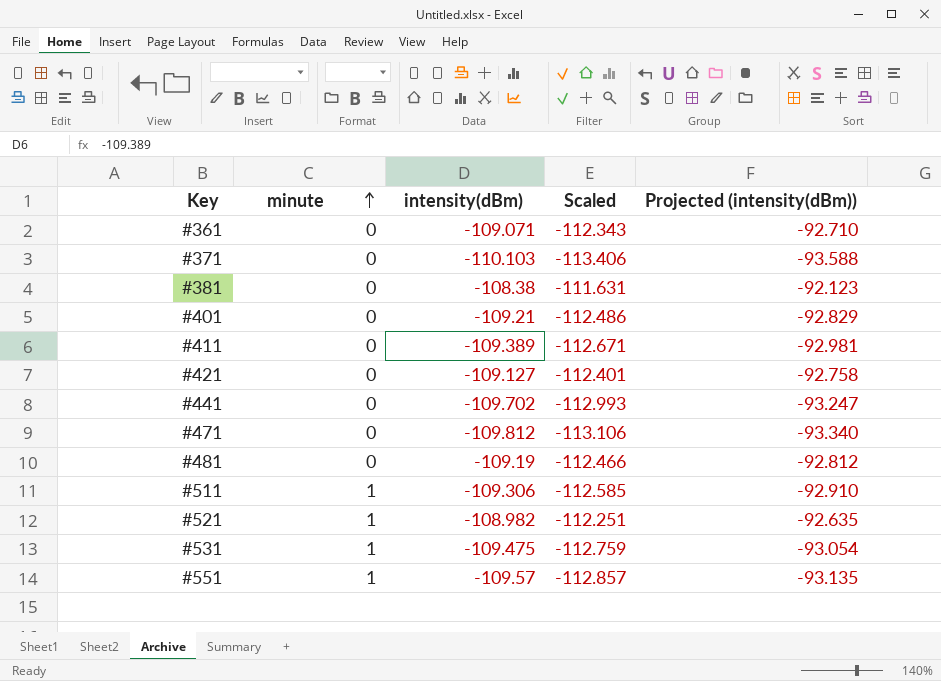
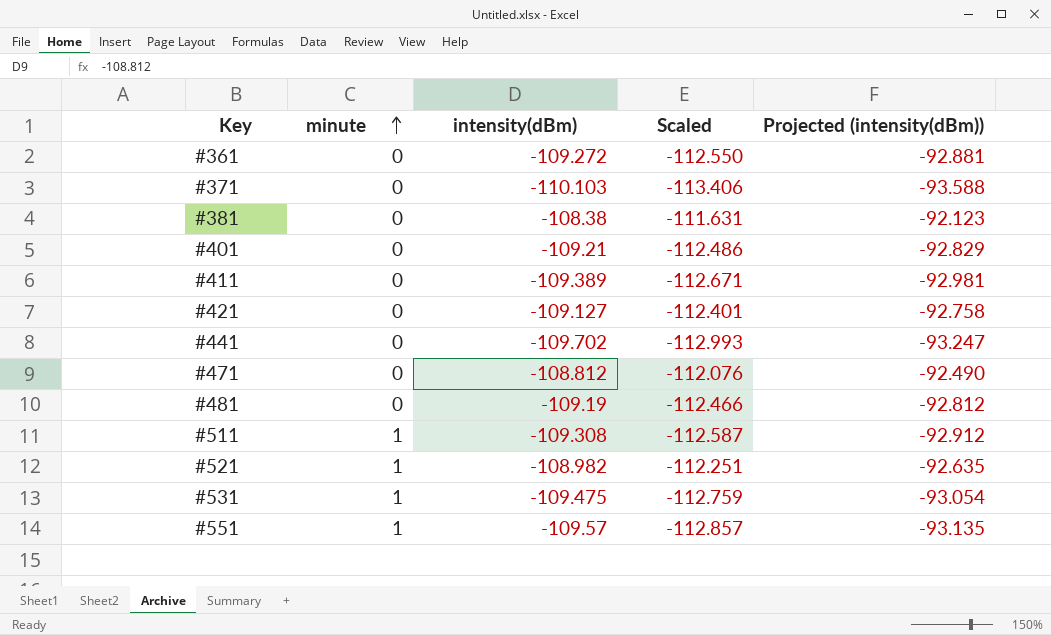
#361 | intensity(dBm): -109.071 -> -109.272
#361 | Scaled: -112.343 -> -112.550
#361 | Projected (intensity(dBm)): -92.710 -> -92.881
#471 | intensity(dBm): -109.812 -> -108.812
#471 | Scaled: -113.106 -> -112.076
#471 | Projected (intensity(dBm)): -93.340 -> -92.490
#511 | intensity(dBm): -109.306 -> -109.308
#511 | Scaled: -112.585 -> -112.587
#511 | Projected (intensity(dBm)): -92.910 -> -92.912

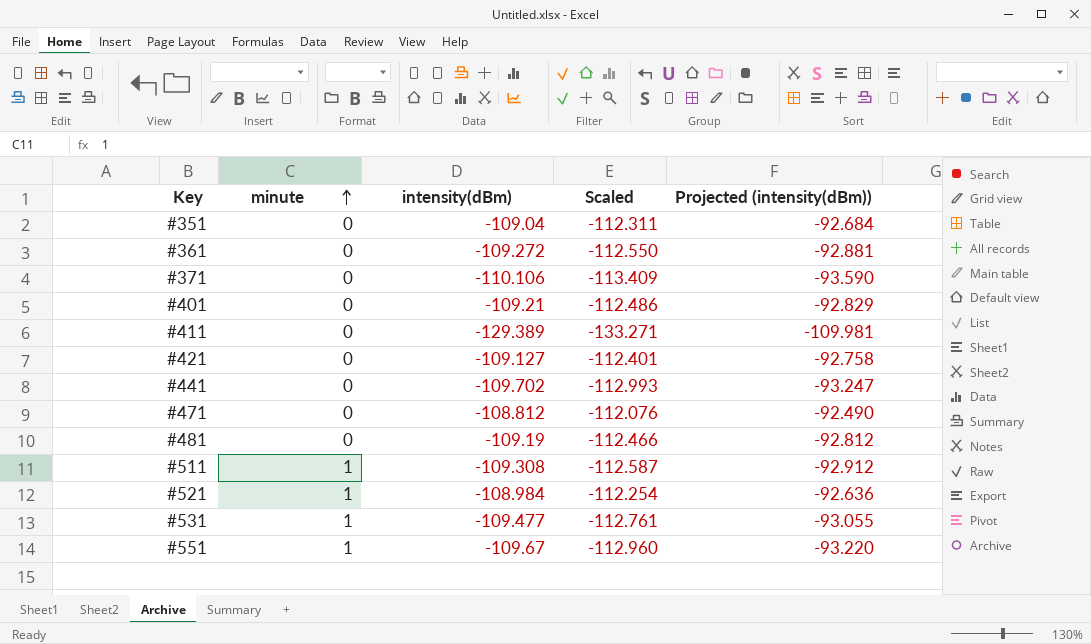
row #381: 0 | -108.38 | -111.631 | -92.123 -> none
row #351: none -> 0 | -109.04 | -112.311 | -92.684
#371 | intensity(dBm): -110.103 -> -110.106
#371 | Scaled: -113.406 -> -113.409
#371 | Projected (intensity(dBm)): -93.588 -> -93.590
#411 | intensity(dBm): -109.389 -> -129.389
#411 | Scaled: -112.671 -> -133.271
#411 | Projected (intensity(dBm)): -92.981 -> -109.981
#521 | intensity(dBm): -108.982 -> -108.984
#521 | Scaled: -112.251 -> -112.254
#521 | Projected (intensity(dBm)): -92.635 -> -92.636
#531 | intensity(dBm): -109.475 -> -109.477
#531 | Scaled: -112.759 -> -112.761
#531 | Projected (intensity(dBm)): -93.054 -> -93.055
#551 | intensity(dBm): -109.57 -> -109.67
#551 | Scaled: -112.857 -> -112.960
#551 | Projected (intensity(dBm)): -93.135 -> -93.220

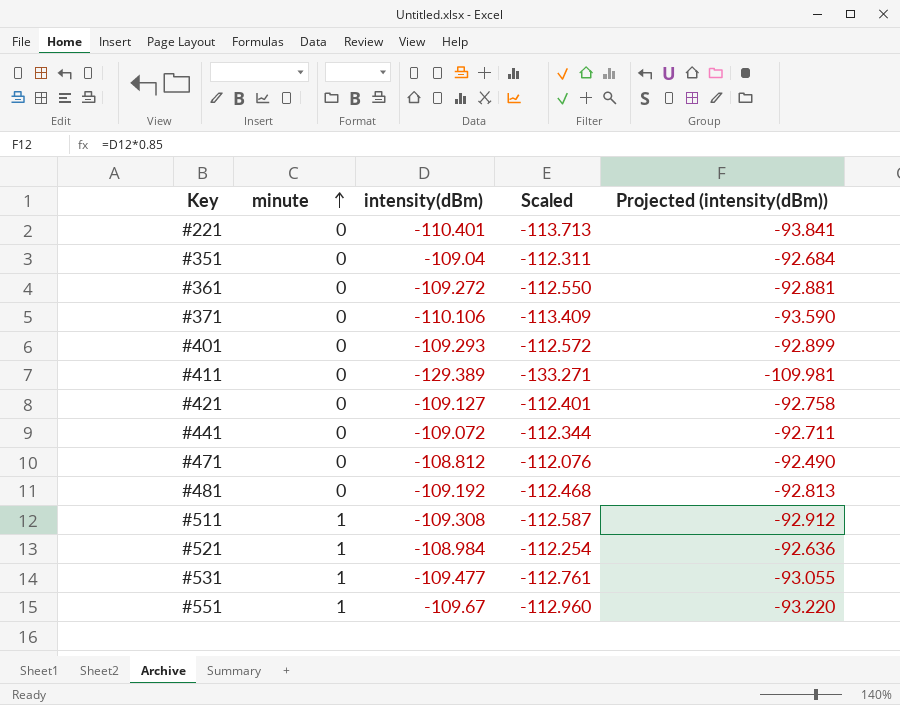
row #221: none -> 0 | -110.401 | -113.713 | -93.841
#401 | intensity(dBm): -109.21 -> -109.293
#401 | Scaled: -112.486 -> -112.572
#401 | Projected (intensity(dBm)): -92.829 -> -92.899
#441 | intensity(dBm): -109.702 -> -109.072
#441 | Scaled: -112.993 -> -112.344
#441 | Projected (intensity(dBm)): -93.247 -> -92.711
#481 | intensity(dBm): -109.19 -> -109.192
#481 | Scaled: -112.466 -> -112.468
#481 | Projected (intensity(dBm)): -92.812 -> -92.813

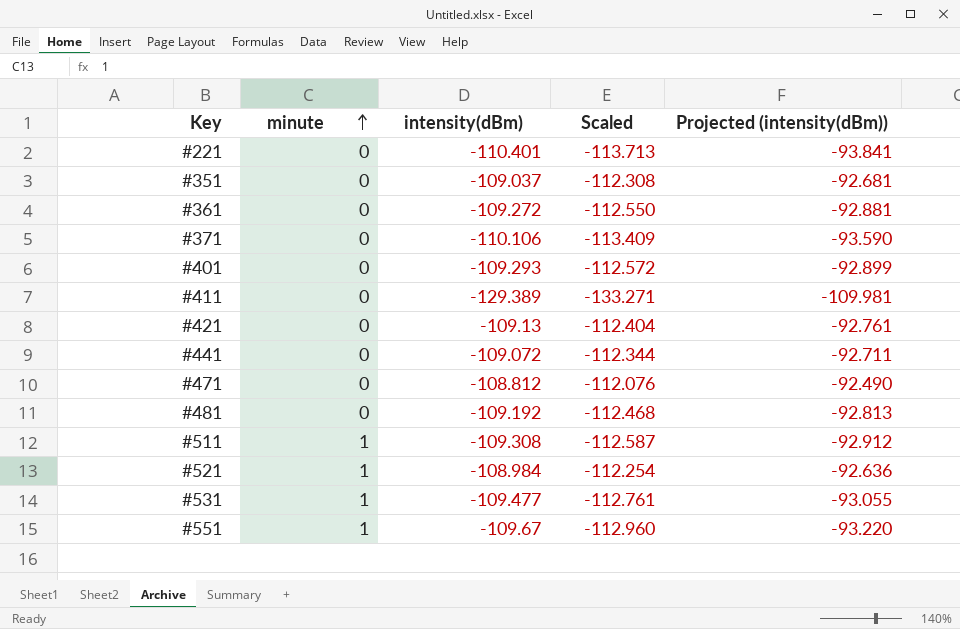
#351 | intensity(dBm): -109.04 -> -109.037
#351 | Scaled: -112.311 -> -112.308
#351 | Projected (intensity(dBm)): -92.684 -> -92.681
#421 | intensity(dBm): -109.127 -> -109.13
#421 | Scaled: -112.401 -> -112.404
#421 | Projected (intensity(dBm)): -92.758 -> -92.761

